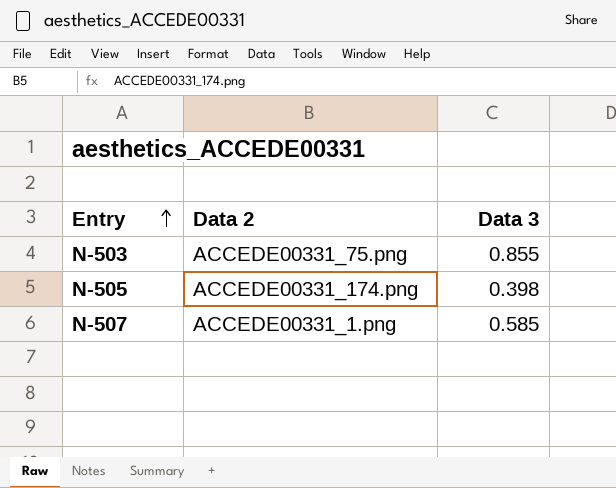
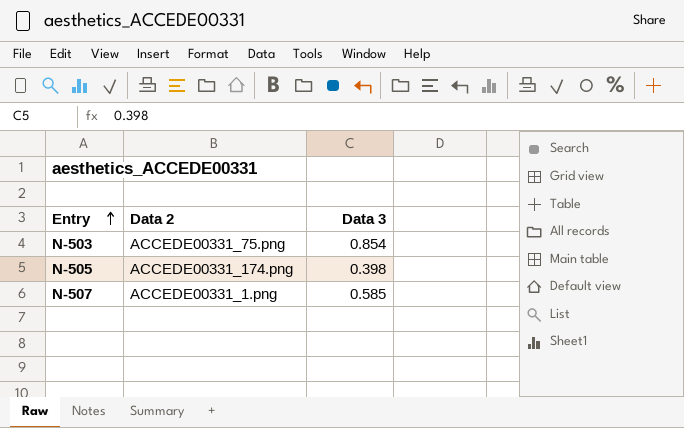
N-503 | Data 3: 0.855 -> 0.854

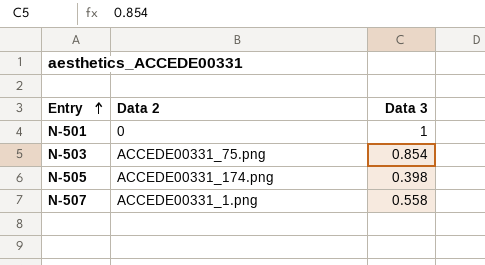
row N-501: none -> 0 | 1
N-507 | Data 3: 0.585 -> 0.558

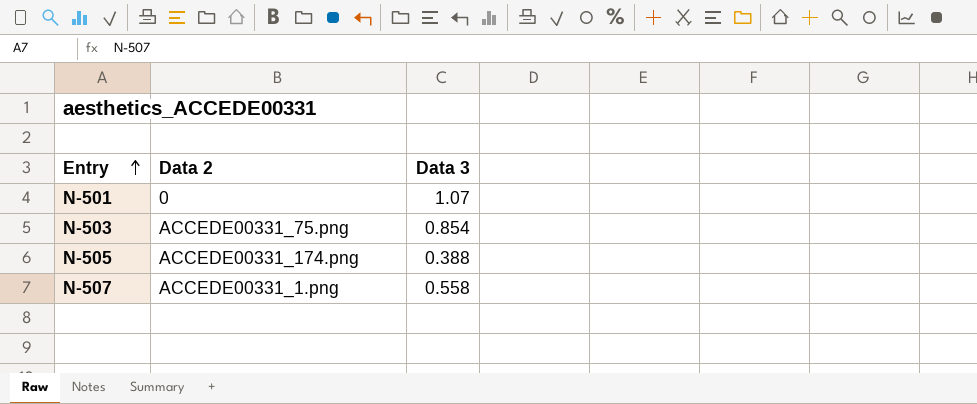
N-501 | Data 3: 1 -> 1.07
N-505 | Data 3: 0.398 -> 0.388

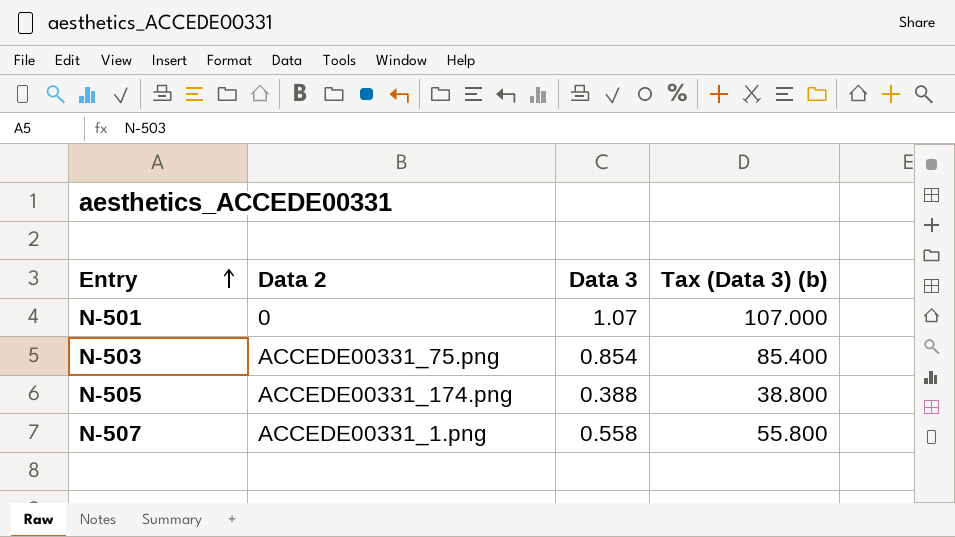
column Tax (Data 3) (b) | formula: none -> [Data 3] * 100

